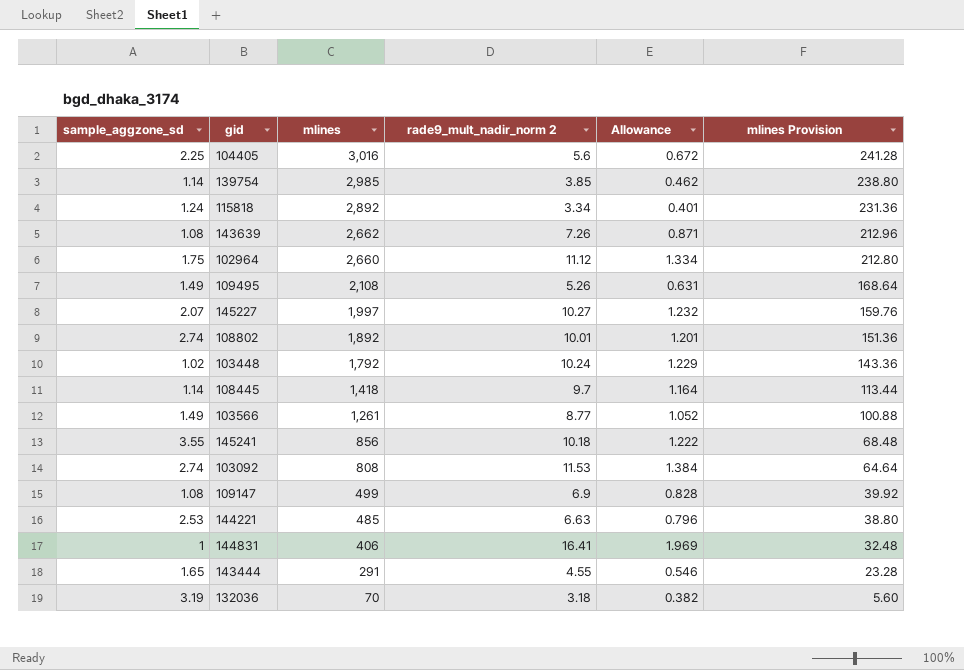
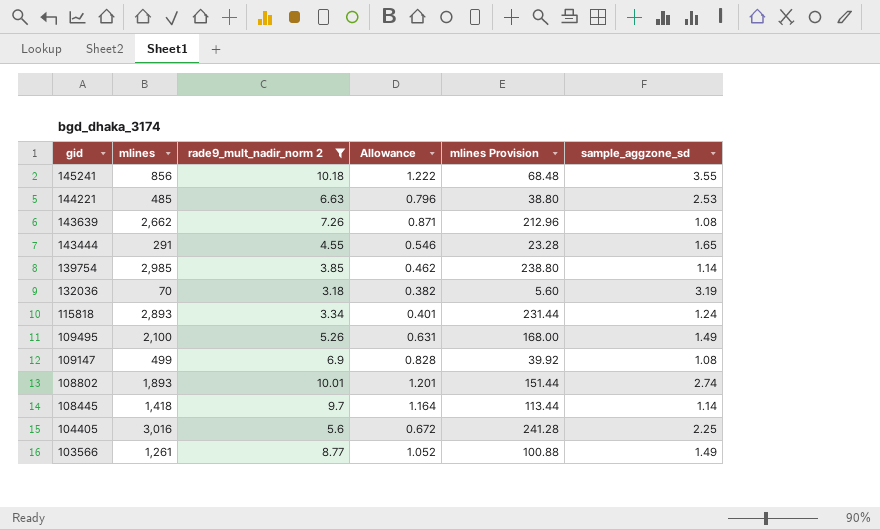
filter: none -> rade9_mult_nadir_norm 2 <= 10.18
row order: mlines descending -> gid descending
column sample_aggzone_sd | position: 1 -> 6
115818 | mlines: 2,892 -> 2,893
115818 | mlines Provision: 231.36 -> 231.44
109495 | mlines: 2,108 -> 2,100
109495 | mlines Provision: 168.64 -> 168.00
108802 | mlines: 1,892 -> 1,893
108802 | mlines Provision: 151.36 -> 151.44

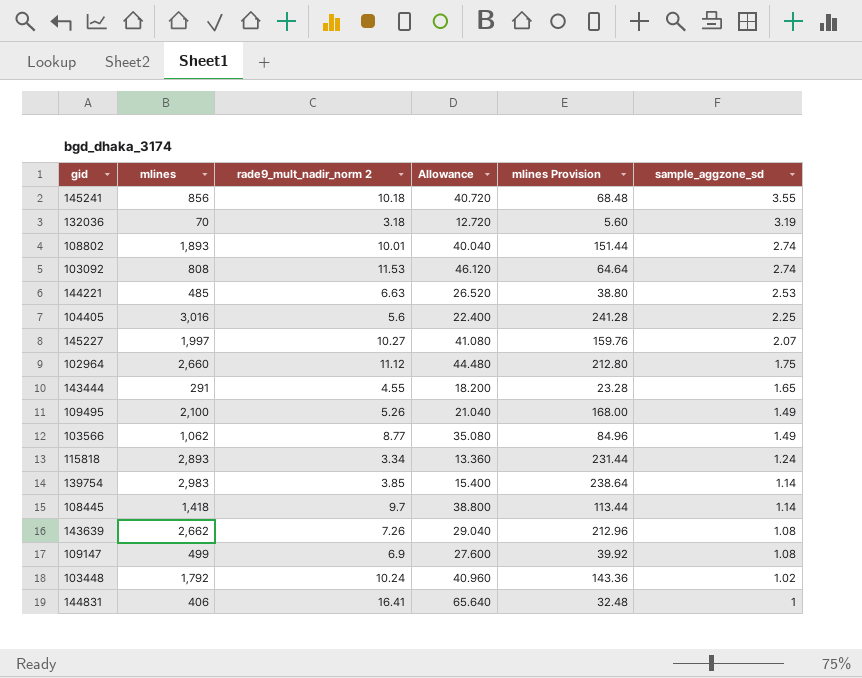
filter: rade9_mult_nadir_norm 2 <= 10.18 -> none
row order: gid descending -> sample_aggzone_sd descending
column Allowance | formula: [rade9_mult_nadir_norm 2] * 0.12 -> [rade9_mult_nadir_norm 2] * 4
103566 | mlines: 1,261 -> 1,062
103566 | mlines Provision: 100.88 -> 84.96
139754 | mlines: 2,985 -> 2,983
139754 | mlines Provision: 238.80 -> 238.64

